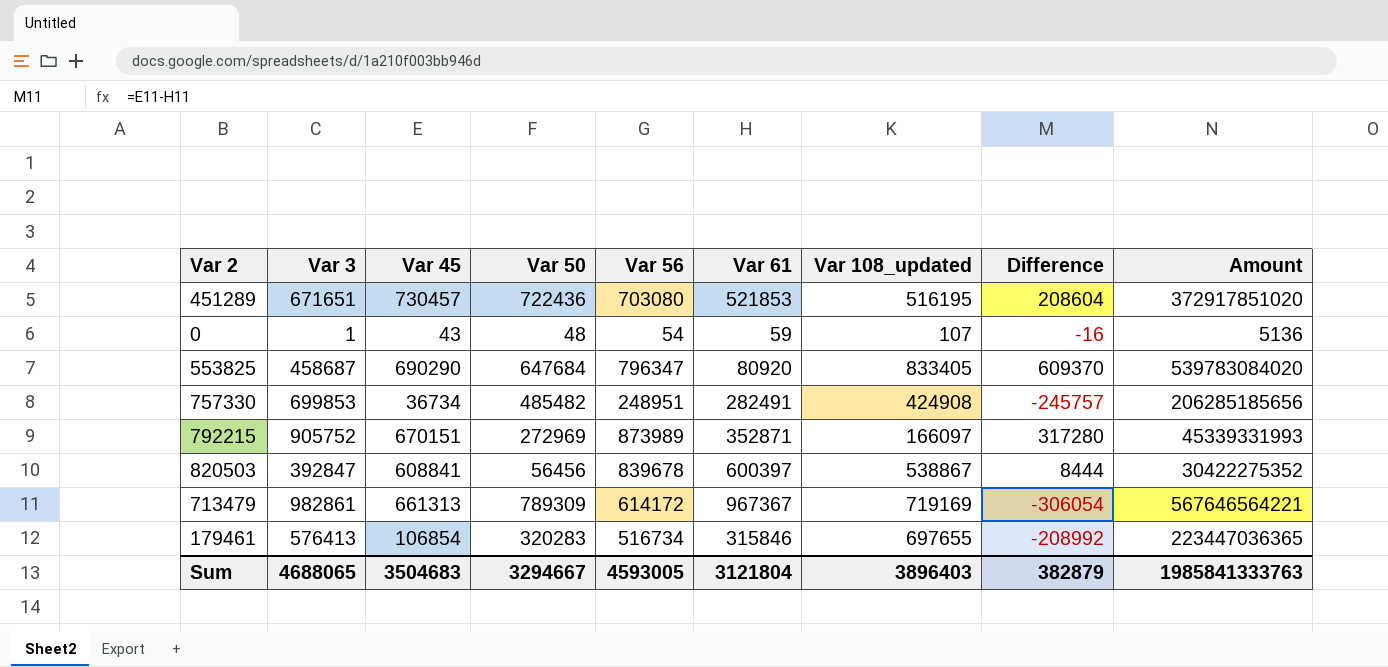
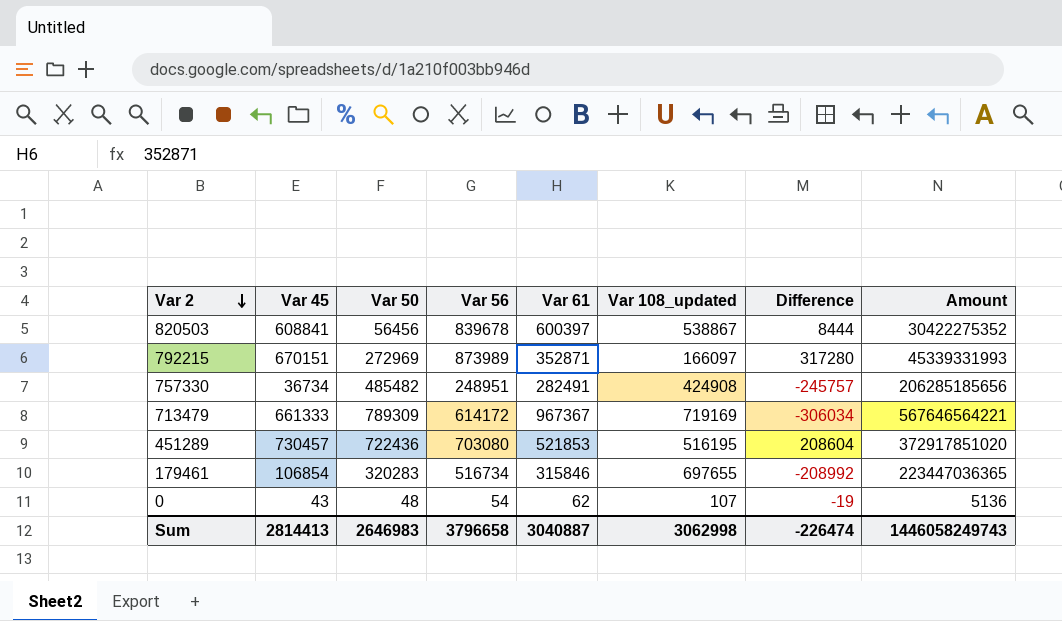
row order: none -> Var 2 descending
column Var 3 | position: 2 -> none
row 553825: 458687 | 690290 | 647684 | 796347 | 80920 | 833405 | 609370 | 539783084020 -> none
713479 | Var 45: 661313 -> 661333
713479 | Difference: -306054 -> -306034
0 | Var 61: 59 -> 62
0 | Difference: -16 -> -19
Sum | Var 45: 3504683 -> 2814413
Sum | Var 50: 3294667 -> 2646983
Sum | Var 56: 4593005 -> 3796658
Sum | Var 61: 3121804 -> 3040887
Sum | Var 108_updated: 3896403 -> 3062998
Sum | Difference: 382879 -> -226474
Sum | Amount: 1985841333763 -> 1446058249743

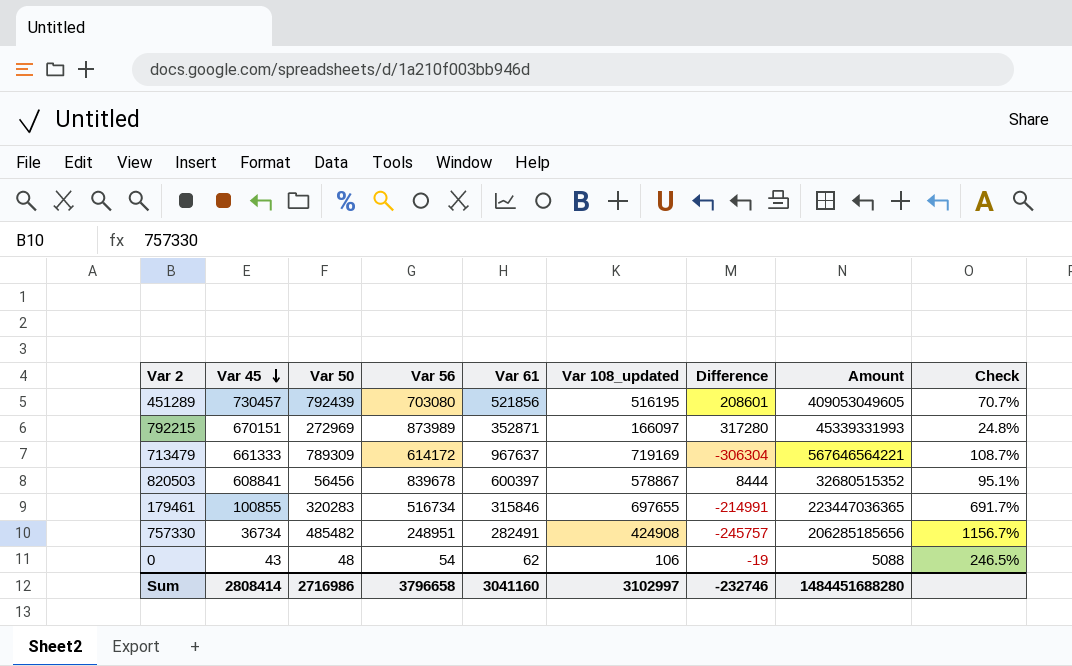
row order: Var 2 descending -> Var 45 descending
column Check | formula: none -> [Var 108_updated] / [Var 45]
451289 | Var 50: 722436 -> 792439
451289 | Var 61: 521853 -> 521856
451289 | Difference: 208604 -> 208601
451289 | Amount: 372917851020 -> 409053049605
713479 | Var 61: 967367 -> 967637
713479 | Difference: -306034 -> -306304
820503 | Var 108_updated: 538867 -> 578867
820503 | Amount: 30422275352 -> 32680515352
179461 | Var 45: 106854 -> 100855
179461 | Difference: -208992 -> -214991
0 | Var 108_updated: 107 -> 106
0 | Amount: 5136 -> 5088
Sum | Var 45: 2814413 -> 2808414
Sum | Var 50: 2646983 -> 2716986
Sum | Var 61: 3040887 -> 3041160
Sum | Var 108_updated: 3062998 -> 3102997
Sum | Difference: -226474 -> -232746
Sum | Amount: 1446058249743 -> 1484451688280

